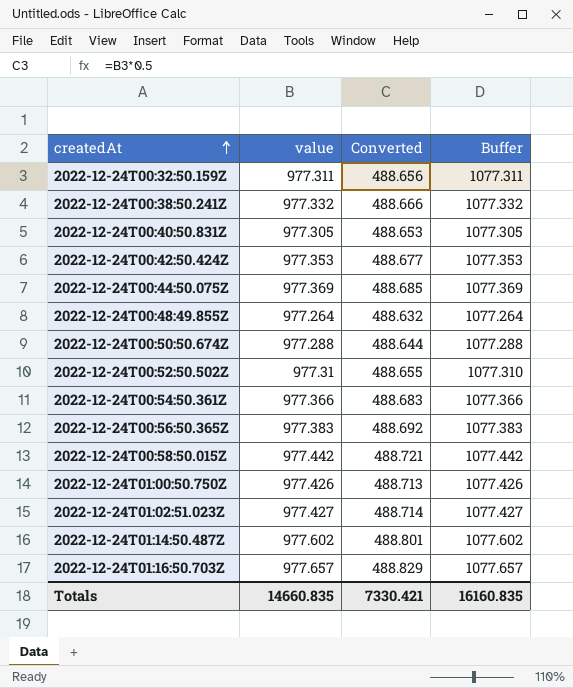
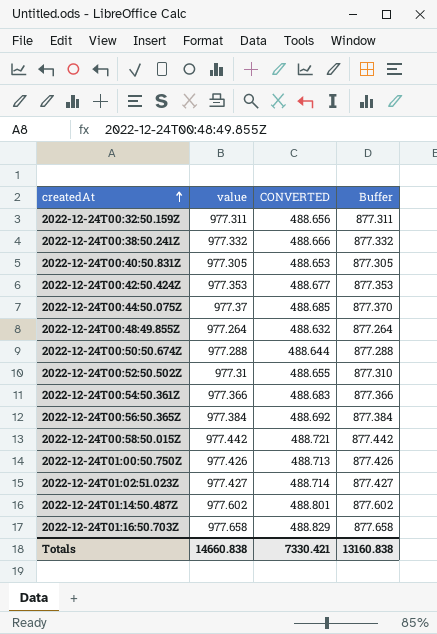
column name: Converted -> CONVERTED
column Buffer | formula: [value] + 100 -> [value] - 100
2022-12-24T00:44:50.075Z | value: 977.369 -> 977.37
2022-12-24T00:56:50.365Z | value: 977.383 -> 977.384
2022-12-24T01:16:50.703Z | value: 977.657 -> 977.658
Totals | value: 14660.835 -> 14660.838
Totals | Buffer: 16160.835 -> 13160.838

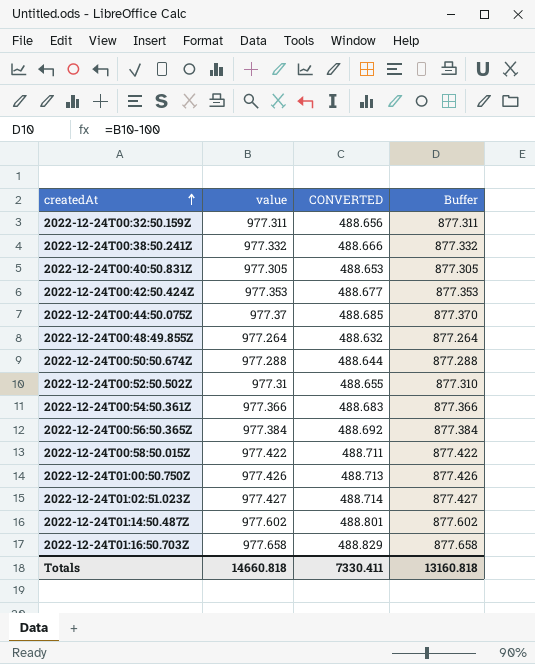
2022-12-24T00:58:50.015Z | value: 977.442 -> 977.422
2022-12-24T00:58:50.015Z | CONVERTED: 488.721 -> 488.711
2022-12-24T00:58:50.015Z | Buffer: 877.442 -> 877.422
Totals | value: 14660.838 -> 14660.818
Totals | CONVERTED: 7330.421 -> 7330.411
Totals | Buffer: 13160.838 -> 13160.818

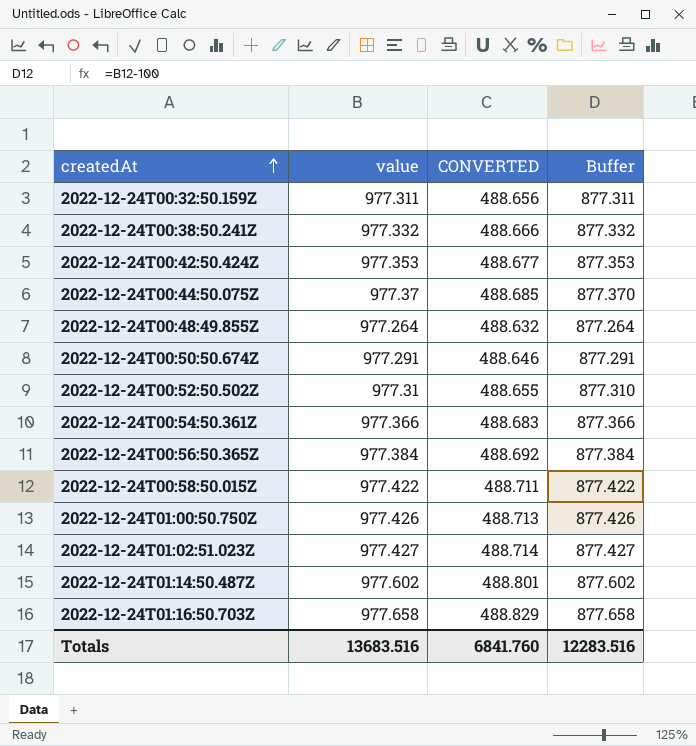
row 2022-12-24T00:40:50.831Z: 977.305 | 488.653 | 877.305 -> none
2022-12-24T00:50:50.674Z | value: 977.288 -> 977.291
2022-12-24T00:50:50.674Z | CONVERTED: 488.644 -> 488.646
2022-12-24T00:50:50.674Z | Buffer: 877.288 -> 877.291
Totals | value: 14660.818 -> 13683.516
Totals | CONVERTED: 7330.411 -> 6841.760
Totals | Buffer: 13160.818 -> 12283.516

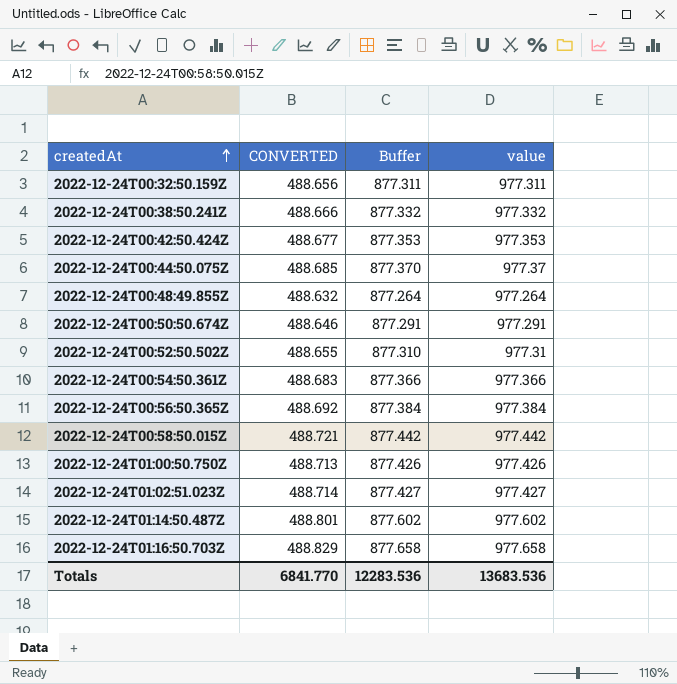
column value | position: 2 -> 4
2022-12-24T00:58:50.015Z | CONVERTED: 488.711 -> 488.721
2022-12-24T00:58:50.015Z | Buffer: 877.422 -> 877.442
2022-12-24T00:58:50.015Z | value: 977.422 -> 977.442
Totals | CONVERTED: 6841.760 -> 6841.770
Totals | Buffer: 12283.516 -> 12283.536
Totals | value: 13683.516 -> 13683.536

